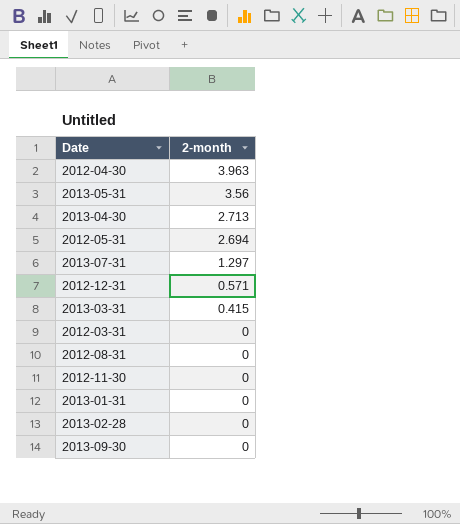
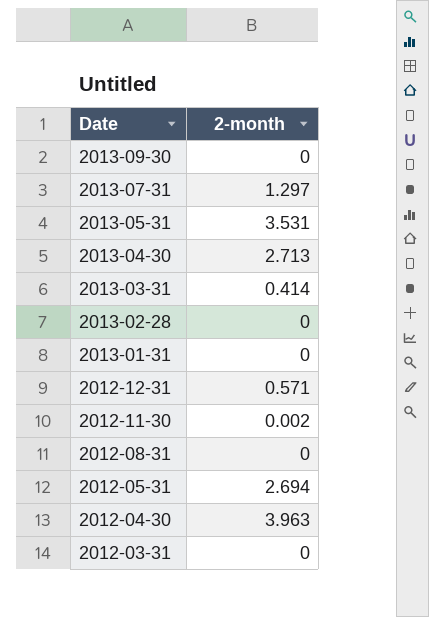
row order: 2-month descending -> Date descending
2013-05-31 | 2-month: 3.56 -> 3.531
2013-03-31 | 2-month: 0.415 -> 0.414
2012-11-30 | 2-month: 0 -> 0.002

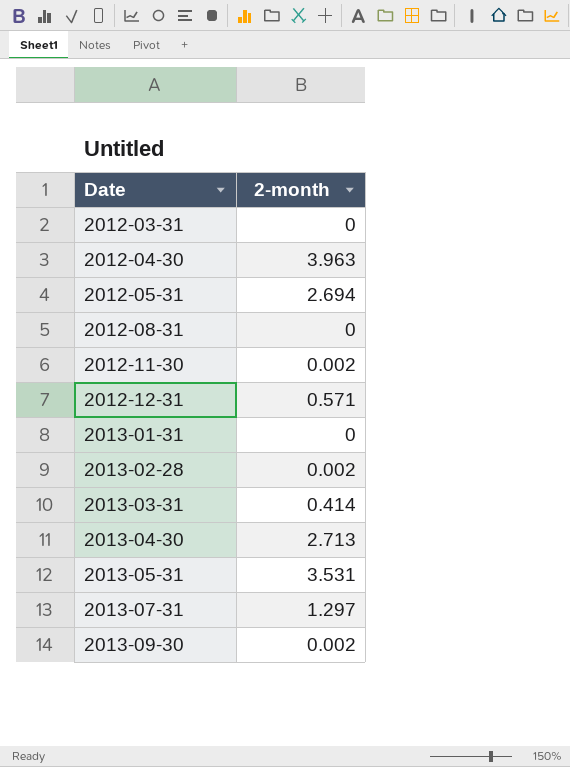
row order: Date descending -> Date ascending
2013-02-28 | 2-month: 0 -> 0.002
2013-09-30 | 2-month: 0 -> 0.002

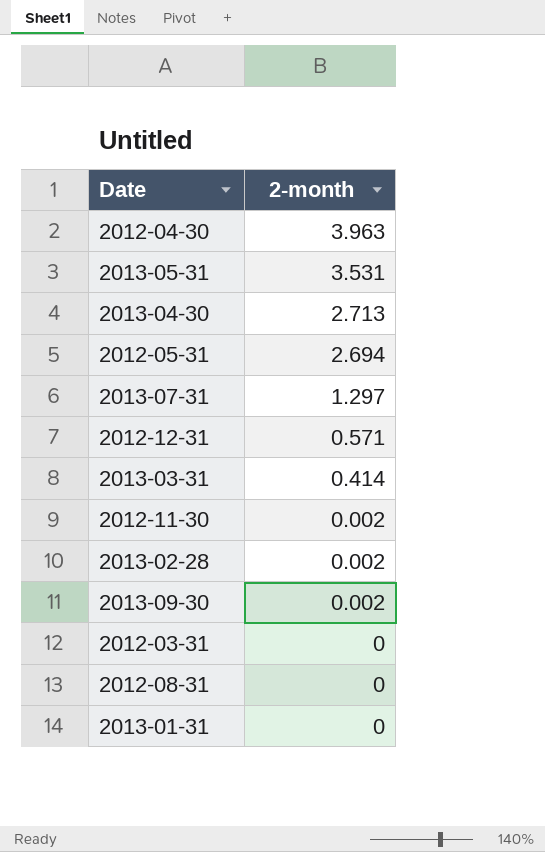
row order: Date ascending -> 2-month descending

